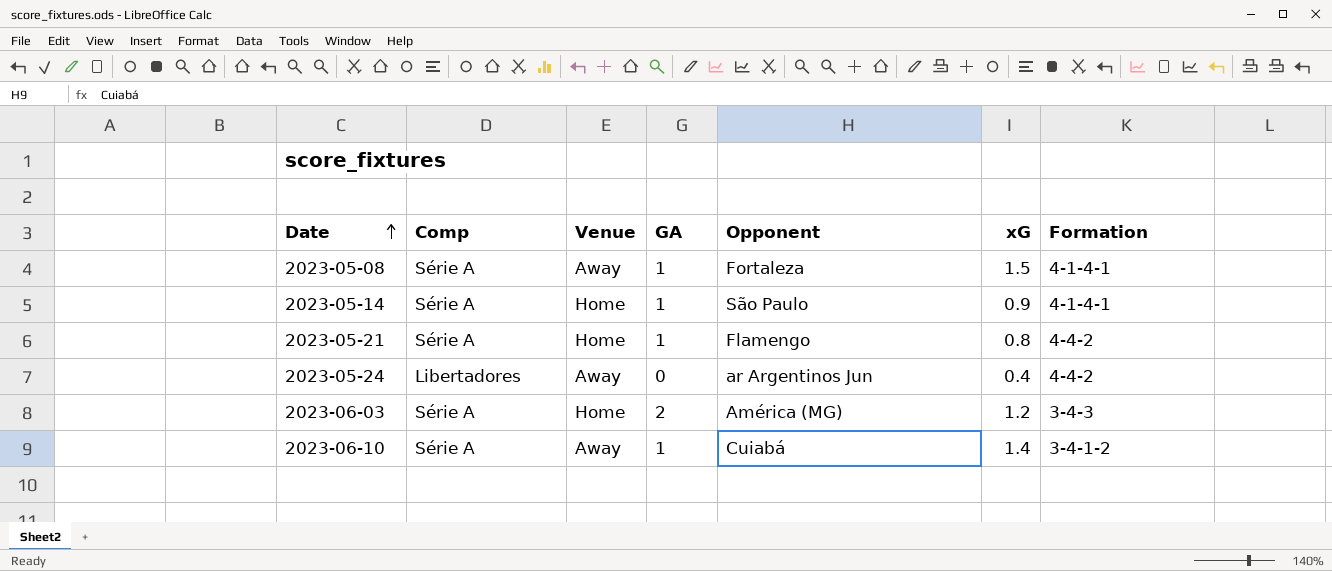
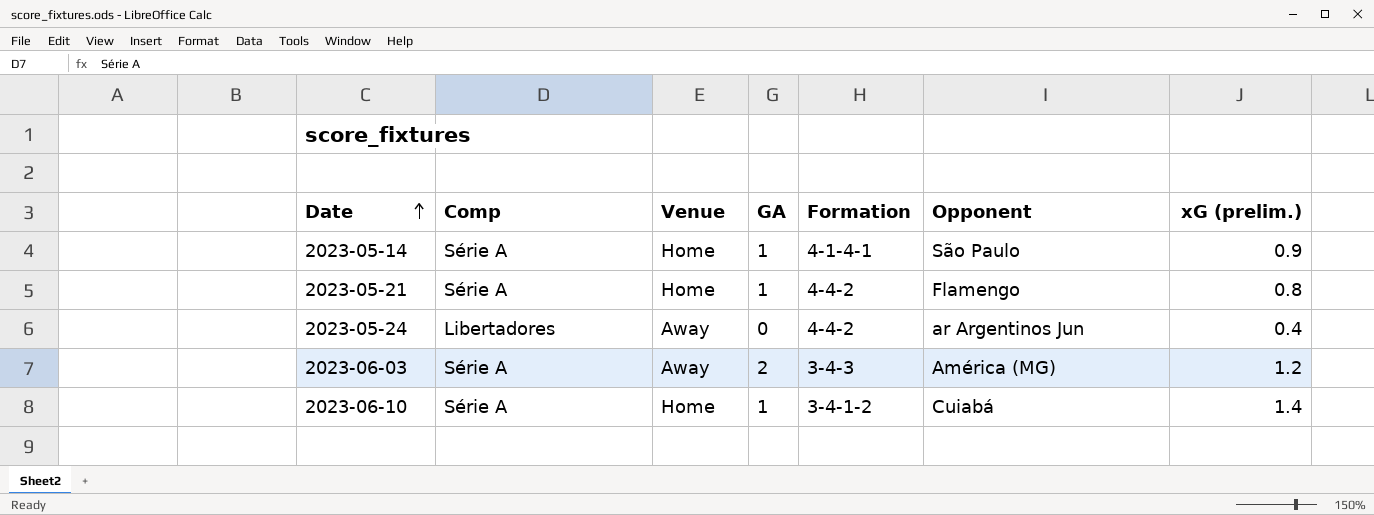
column Formation | position: 7 -> 5
column name: xG -> xG (prelim.)
row 2023-05-08: Série A | Away | 1 | Fortaleza | 1.5 | 4-1-4-1 -> none
2023-06-03 | Venue: Home -> Away
2023-06-10 | Venue: Away -> Home

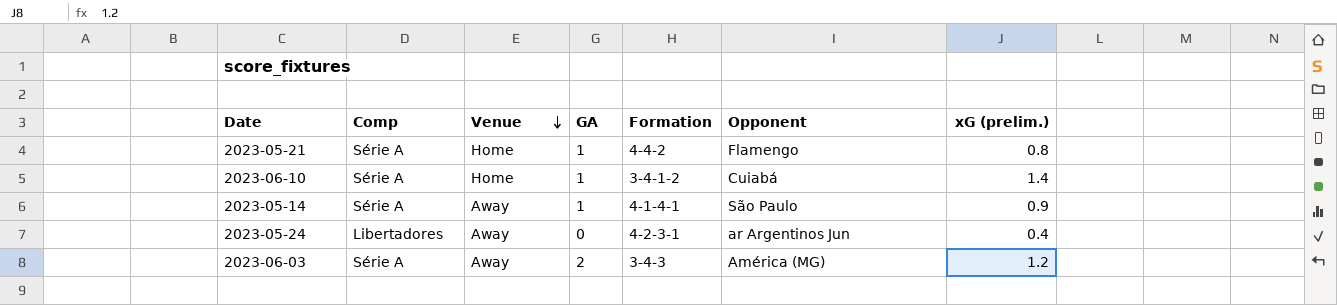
row order: Date ascending -> Venue descending
2023-05-14 | Venue: Home -> Away
2023-05-24 | Formation: 4-4-2 -> 4-2-3-1

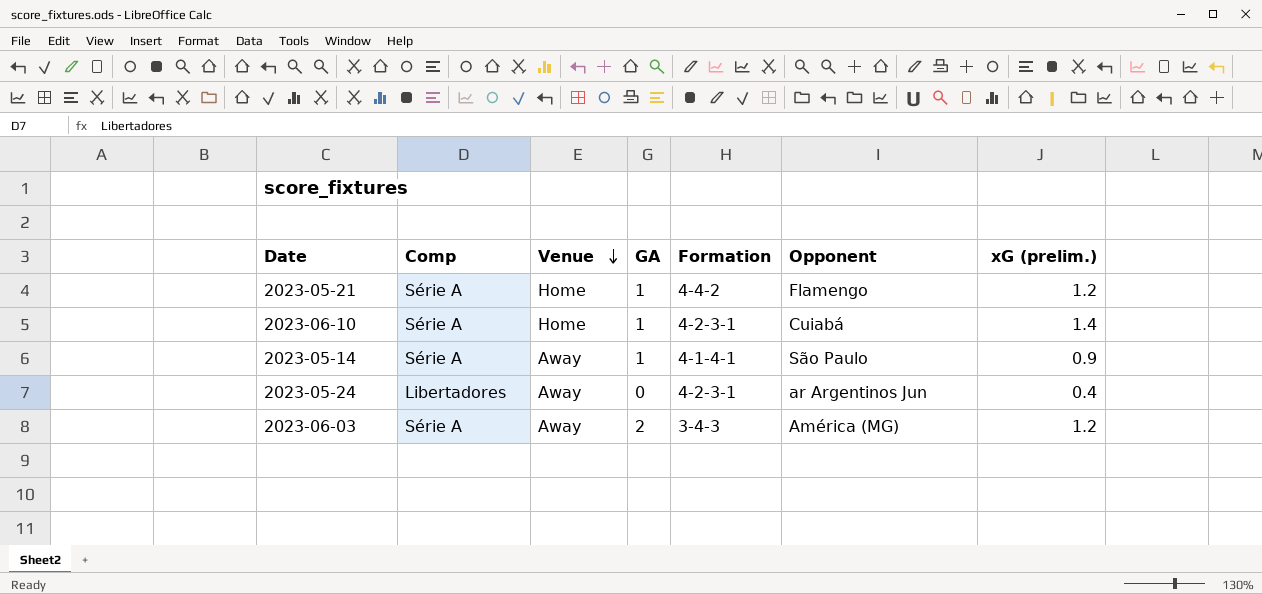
2023-05-21 | xG (prelim.): 0.8 -> 1.2
2023-06-10 | Formation: 3-4-1-2 -> 4-2-3-1

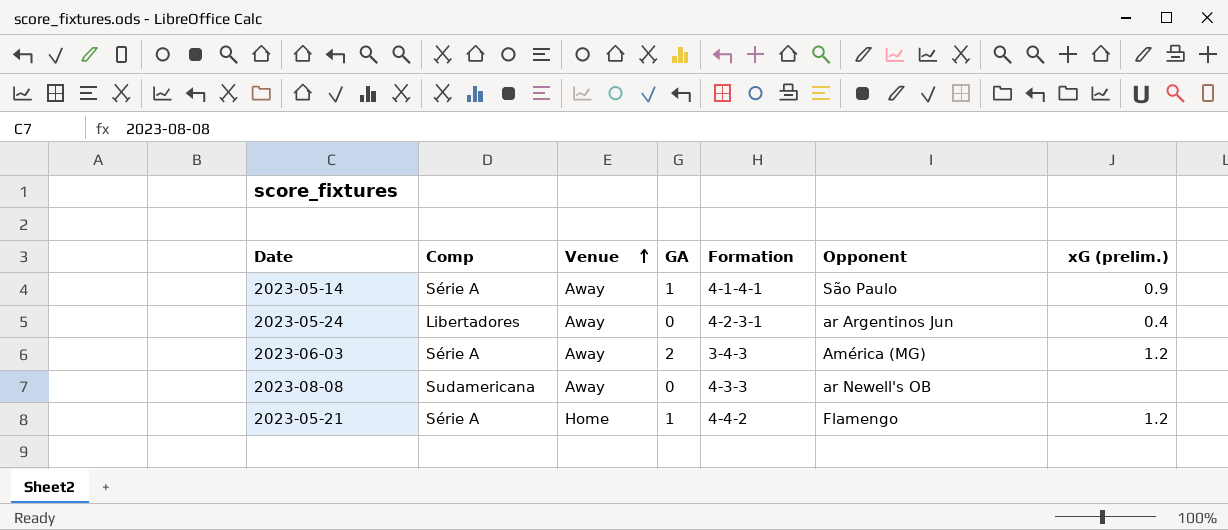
row order: Venue descending -> Venue ascending
row 2023-06-10: Série A | Home | 1 | 4-2-3-1 | Cuiabá | 1.4 -> none
row 2023-08-08: none -> Sudamericana | Away | 0 | 4-3-3 | ar Newell's OB | none

